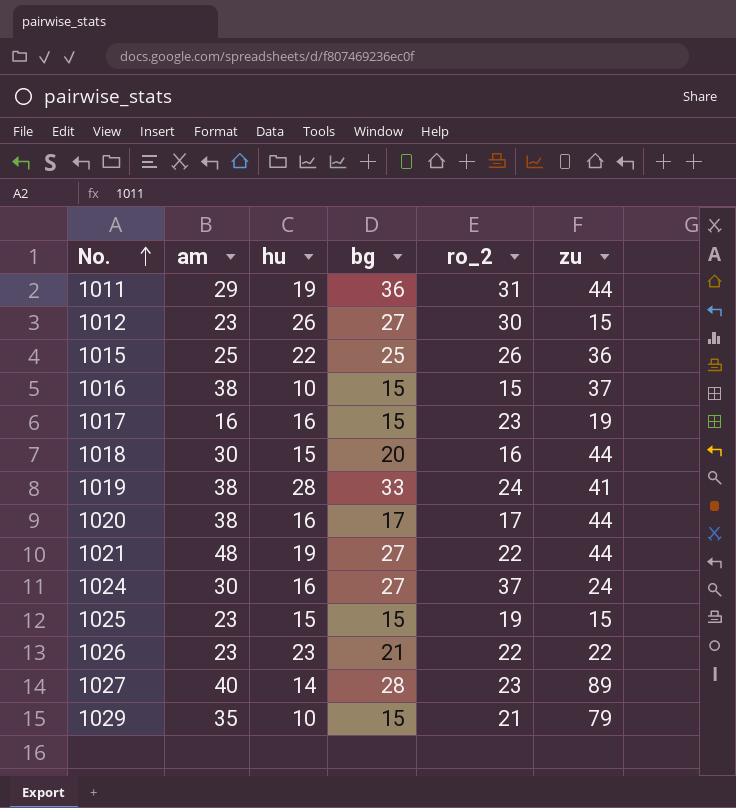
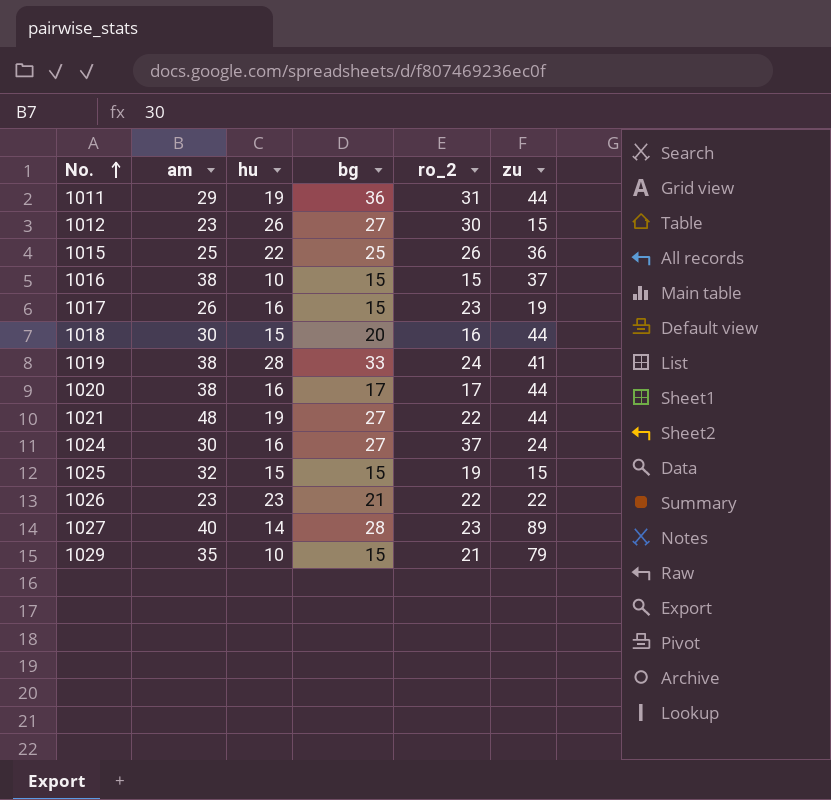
1017 | am: 16 -> 26
1025 | am: 23 -> 32

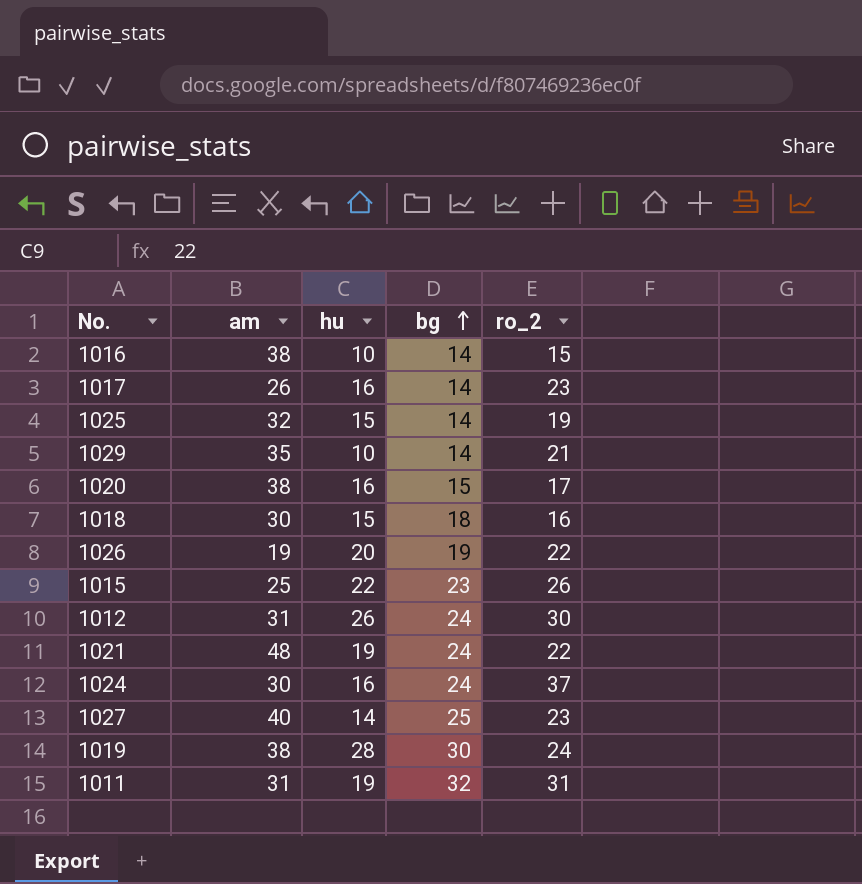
row order: No. ascending -> bg ascending
column zu | position: 6 -> none
1016 | bg: 15 -> 14
1017 | bg: 15 -> 14
1025 | bg: 15 -> 14
1029 | bg: 15 -> 14
1020 | bg: 17 -> 15
1018 | bg: 20 -> 18
1026 | am: 23 -> 19
1026 | hu: 23 -> 20
1026 | bg: 21 -> 19
1015 | bg: 25 -> 23
1012 | am: 23 -> 31
1012 | bg: 27 -> 24
1021 | bg: 27 -> 24
1024 | bg: 27 -> 24
1027 | bg: 28 -> 25
1019 | bg: 33 -> 30
1011 | am: 29 -> 31
1011 | bg: 36 -> 32

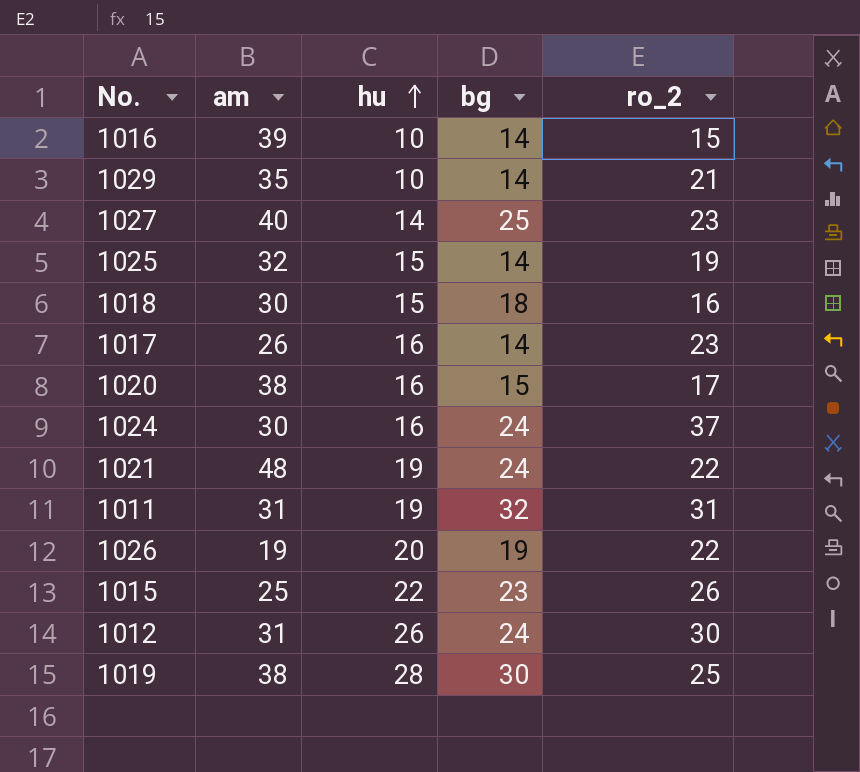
row order: bg ascending -> hu ascending
1016 | am: 38 -> 39
1019 | ro_2: 24 -> 25

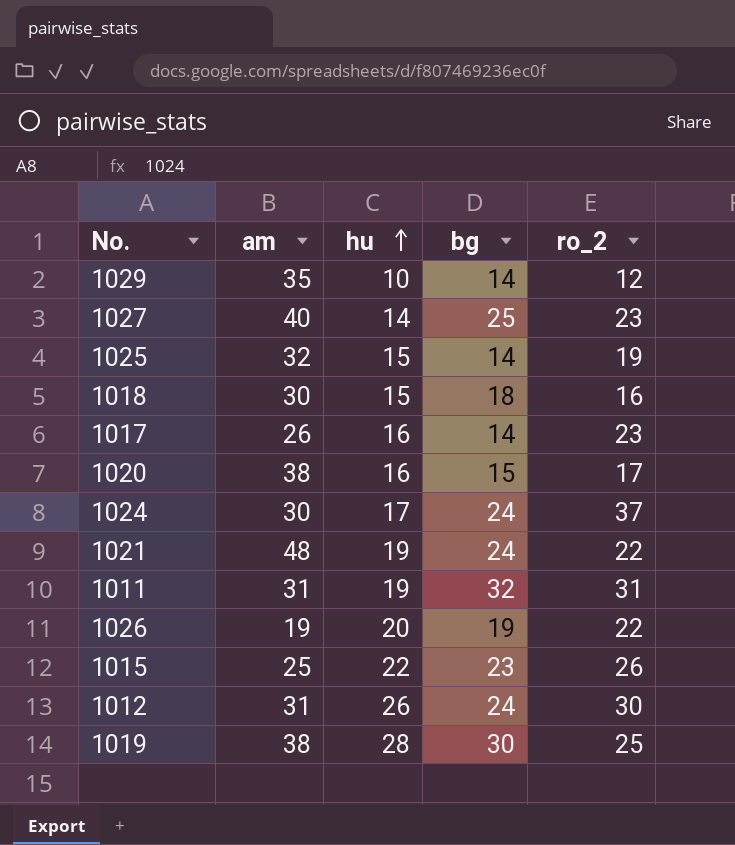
row 1016: 39 | 10 | 14 | 15 -> none
1029 | ro_2: 21 -> 12
1024 | hu: 16 -> 17

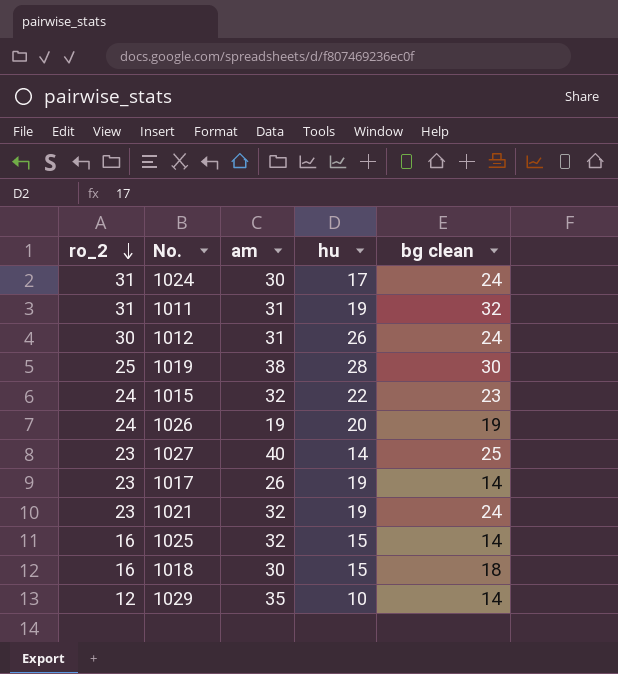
row order: hu ascending -> ro_2 descending
column ro_2 | position: 5 -> 1
column name: bg -> bg clean
row 1020: 38 | 16 | 15 | 17 -> none
1024 | ro_2: 37 -> 31
1015 | ro_2: 26 -> 24
1015 | am: 25 -> 32
1026 | ro_2: 22 -> 24
1017 | hu: 16 -> 19
1021 | ro_2: 22 -> 23
1021 | am: 48 -> 32
1025 | ro_2: 19 -> 16

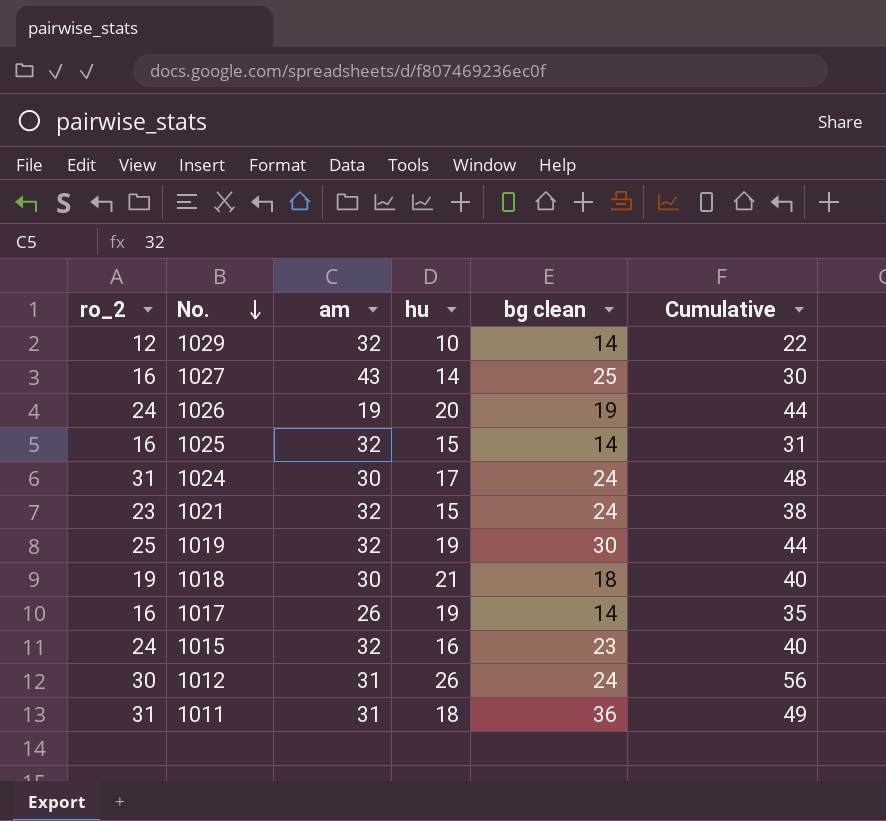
row order: ro_2 descending -> No. descending
column Cumulative | formula: none -> [ro_2] + [hu]
1029 | am: 35 -> 32
1027 | ro_2: 23 -> 16
1027 | am: 40 -> 43
1021 | hu: 19 -> 15
1019 | am: 38 -> 32
1019 | hu: 28 -> 19
1018 | ro_2: 16 -> 19
1018 | hu: 15 -> 21
1017 | ro_2: 23 -> 16
1015 | hu: 22 -> 16
1011 | hu: 19 -> 18
1011 | bg clean: 32 -> 36

